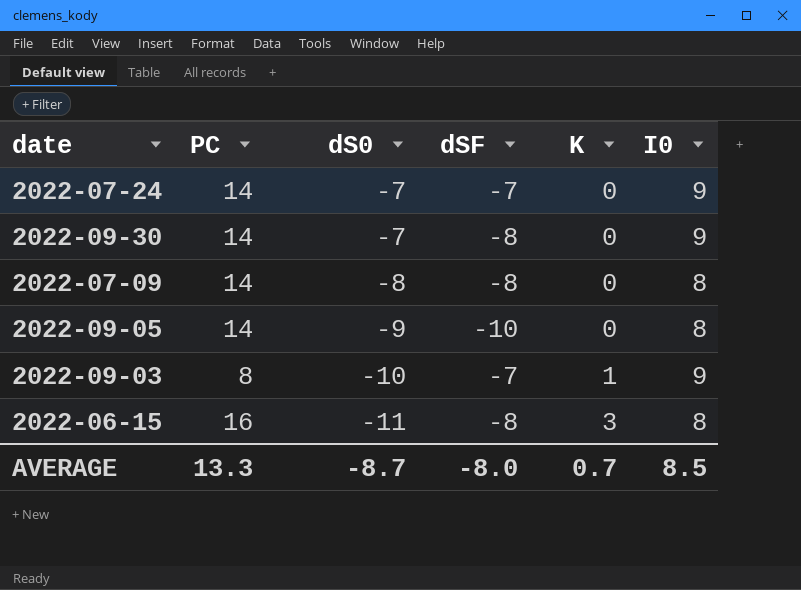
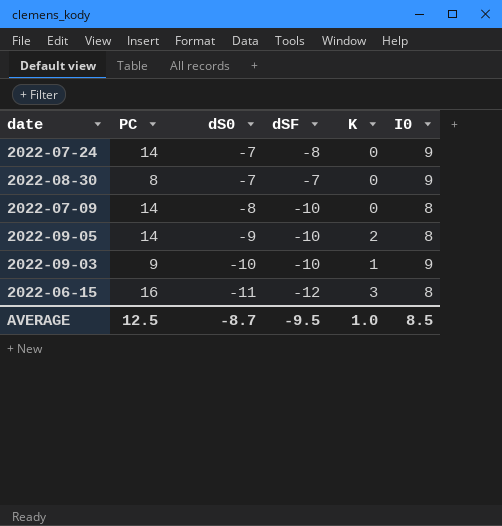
row 2022-09-30: 14 | -7 | -8 | 0 | 9 -> none
2022-07-24 | dSF: -7 -> -8
row 2022-08-30: none -> 8 | -7 | -7 | 0 | 9
2022-07-09 | dSF: -8 -> -10
2022-09-05 | K: 0 -> 2
2022-09-03 | PC: 8 -> 9
2022-09-03 | dSF: -7 -> -10
2022-06-15 | dSF: -8 -> -12
AVERAGE | PC: 13.3 -> 12.5
AVERAGE | dSF: -8.0 -> -9.5
AVERAGE | K: 0.7 -> 1.0

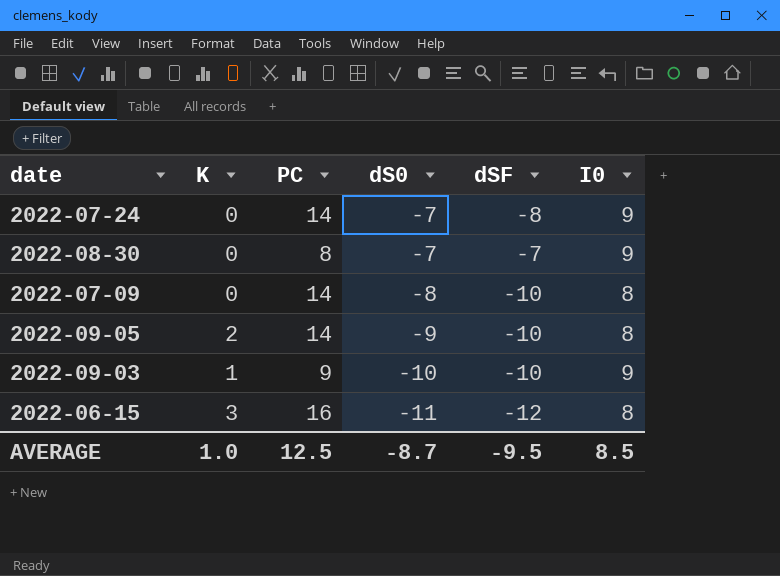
column K | position: 5 -> 2

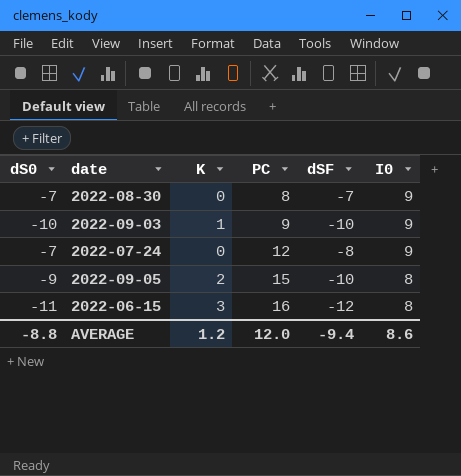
row order: dS0 descending -> PC ascending
column dS0 | position: 4 -> 1
row 2022-07-09: 0 | 14 | -8 | -10 | 8 -> none
2022-07-24 | PC: 14 -> 12
2022-09-05 | PC: 14 -> 15
AVERAGE | dS0: -8.7 -> -8.8
AVERAGE | K: 1.0 -> 1.2
AVERAGE | PC: 12.5 -> 12.0
AVERAGE | dSF: -9.5 -> -9.4
AVERAGE | I0: 8.5 -> 8.6

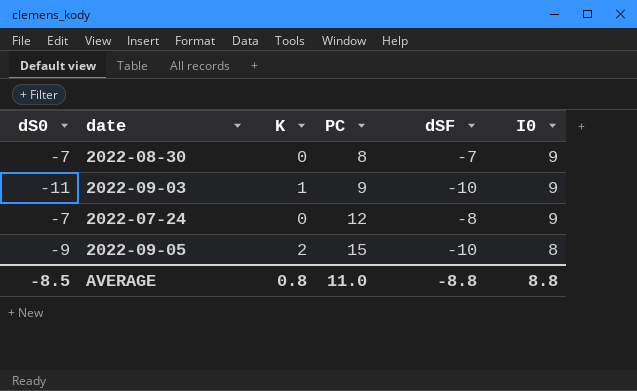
row 2022-06-15: -11 | 3 | 16 | -12 | 8 -> none
2022-09-03 | dS0: -10 -> -11
AVERAGE | dS0: -8.8 -> -8.5
AVERAGE | K: 1.2 -> 0.8
AVERAGE | PC: 12.0 -> 11.0
AVERAGE | dSF: -9.4 -> -8.8
AVERAGE | I0: 8.6 -> 8.8

